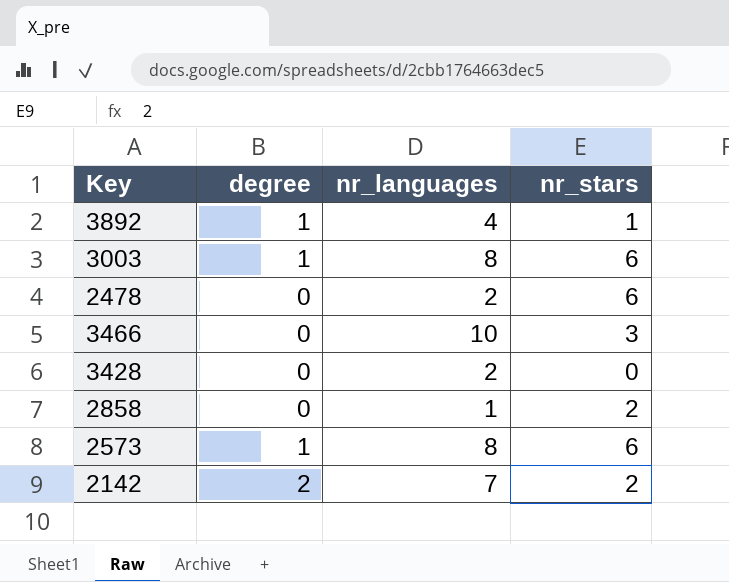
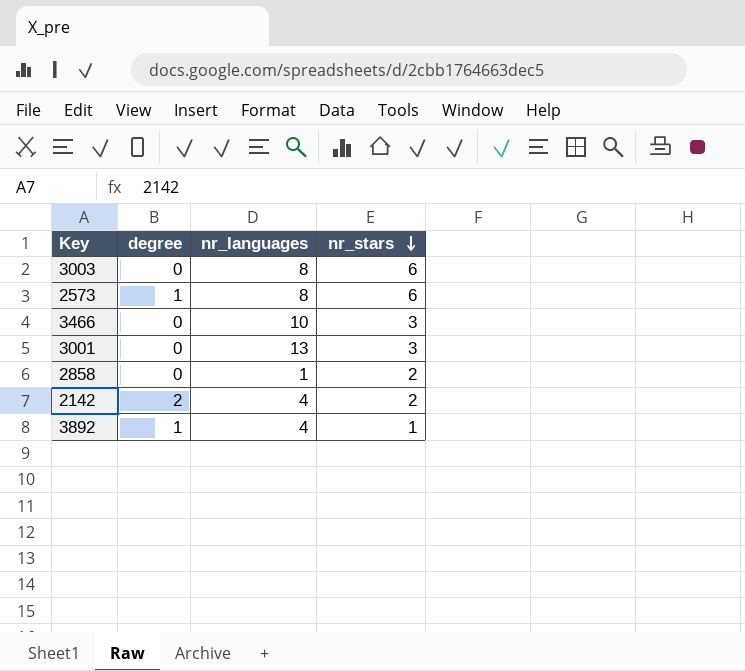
row order: none -> nr_stars descending
row 2478: 0 | 2 | 6 -> none
row 3428: 0 | 2 | 0 -> none
3003 | degree: 1 -> 0
row 3001: none -> 0 | 13 | 3
2142 | nr_languages: 7 -> 4

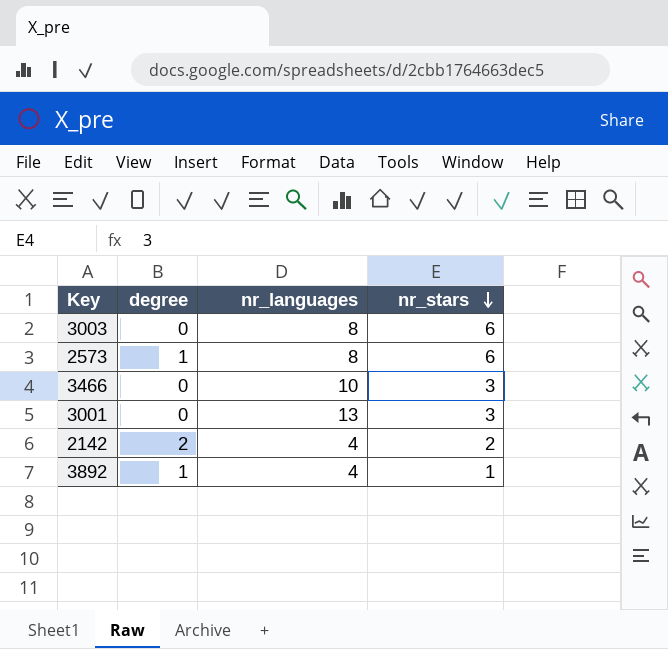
row 2858: 0 | 1 | 2 -> none

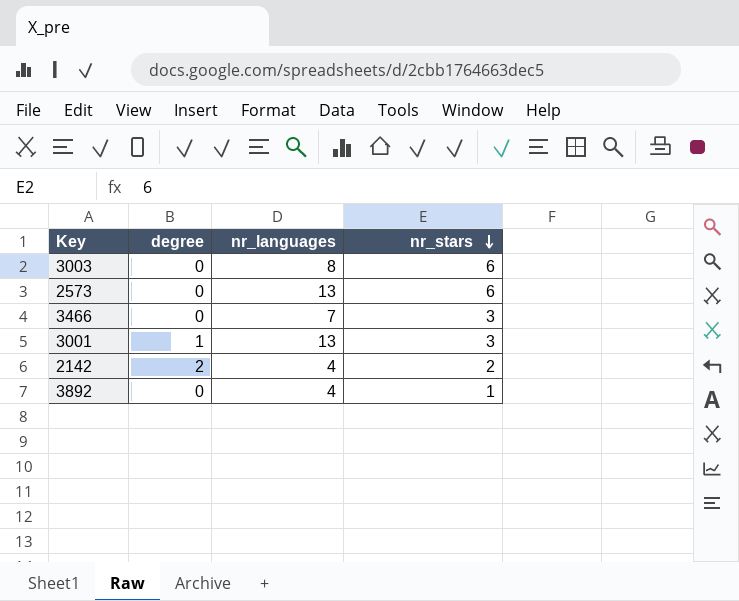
2573 | degree: 1 -> 0
2573 | nr_languages: 8 -> 13
3466 | nr_languages: 10 -> 7
3001 | degree: 0 -> 1
3892 | degree: 1 -> 0

